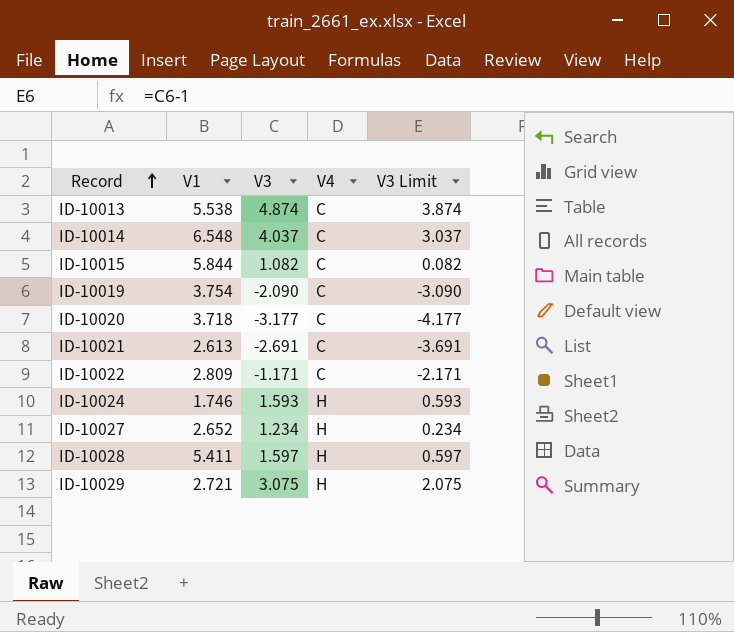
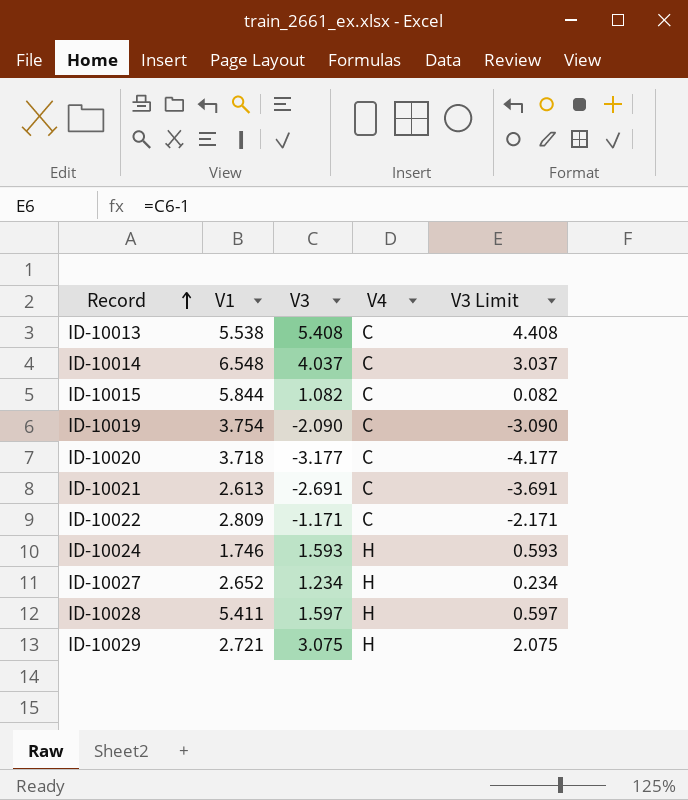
ID-10013 | V3: 4.874 -> 5.408
ID-10013 | V3 Limit: 3.874 -> 4.408

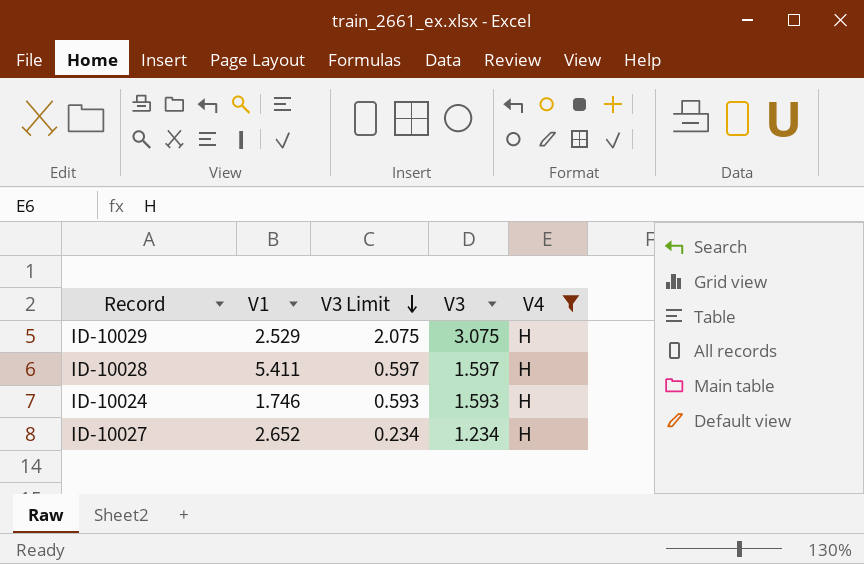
filter: none -> V4 = H
row order: Record ascending -> V3 Limit descending
column V3 Limit | position: 5 -> 3
ID-10029 | V1: 2.721 -> 2.529

